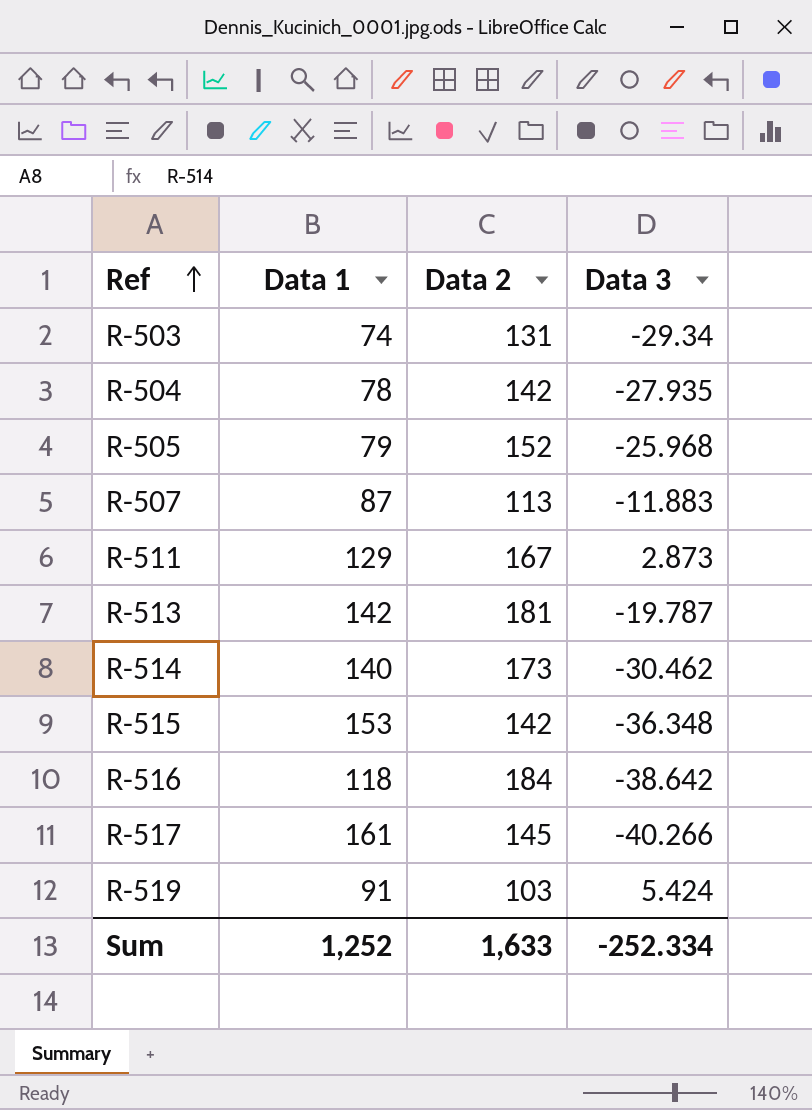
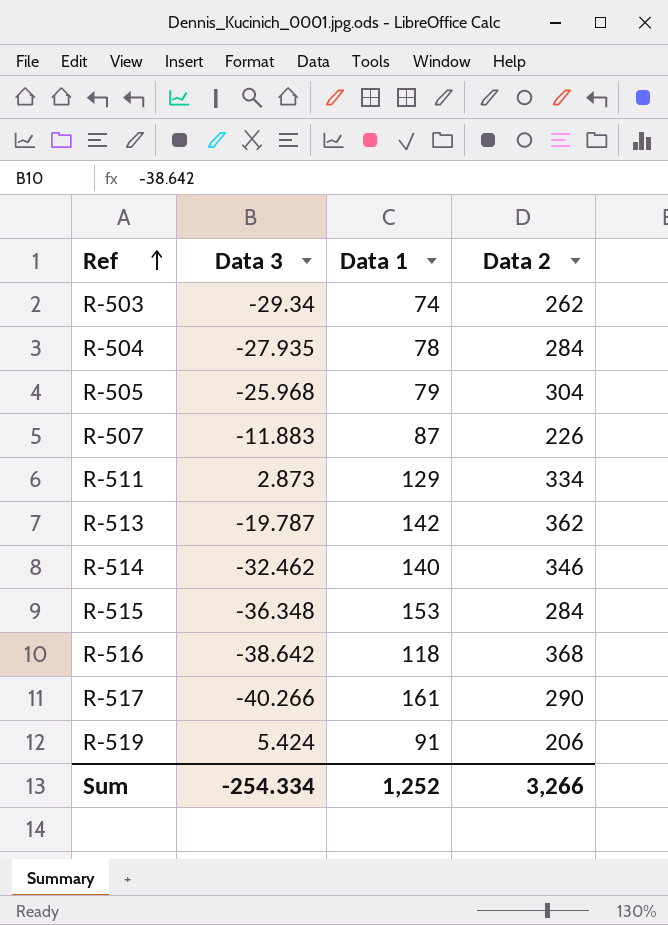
column Data 3 | position: 4 -> 2
R-503 | Data 2: 131 -> 262
R-504 | Data 2: 142 -> 284
R-505 | Data 2: 152 -> 304
R-507 | Data 2: 113 -> 226
R-511 | Data 2: 167 -> 334
R-513 | Data 2: 181 -> 362
R-514 | Data 3: -30.462 -> -32.462
R-514 | Data 2: 173 -> 346
R-515 | Data 2: 142 -> 284
R-516 | Data 2: 184 -> 368
R-517 | Data 2: 145 -> 290
R-519 | Data 2: 103 -> 206
Sum | Data 3: -252.334 -> -254.334
Sum | Data 2: 1,633 -> 3,266

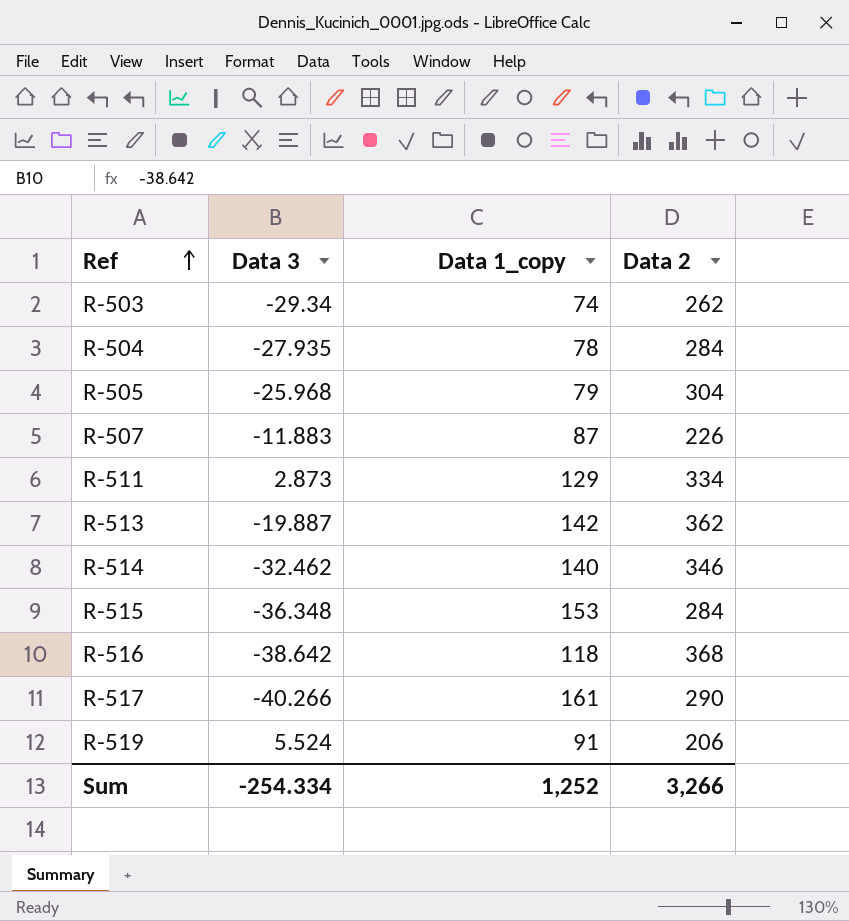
column name: Data 1 -> Data 1_copy
R-513 | Data 3: -19.787 -> -19.887
R-519 | Data 3: 5.424 -> 5.524

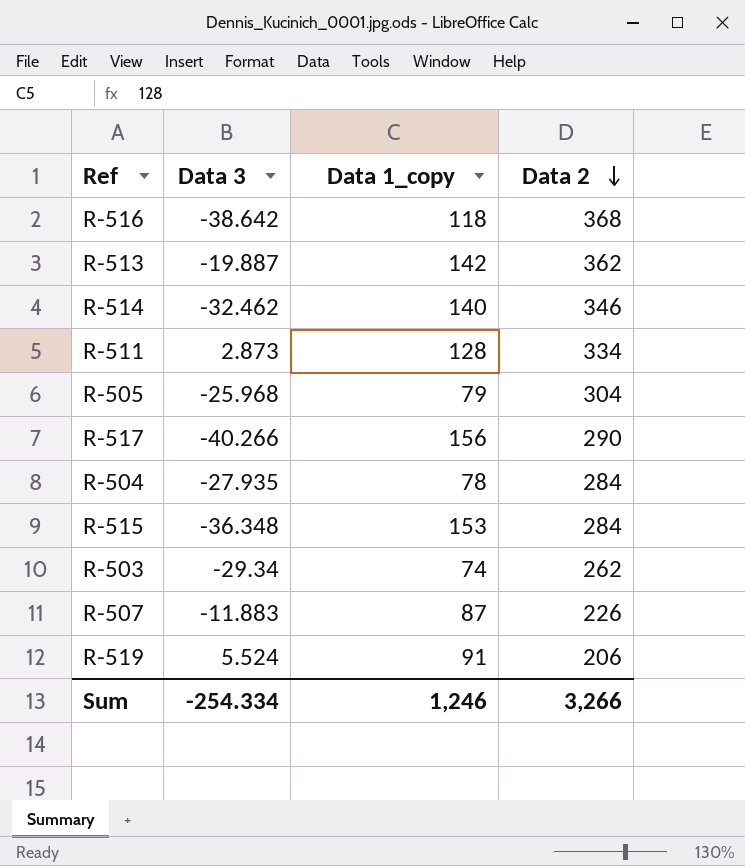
row order: Ref ascending -> Data 2 descending
R-511 | Data 1_copy: 129 -> 128
R-517 | Data 1_copy: 161 -> 156
Sum | Data 1_copy: 1,252 -> 1,246

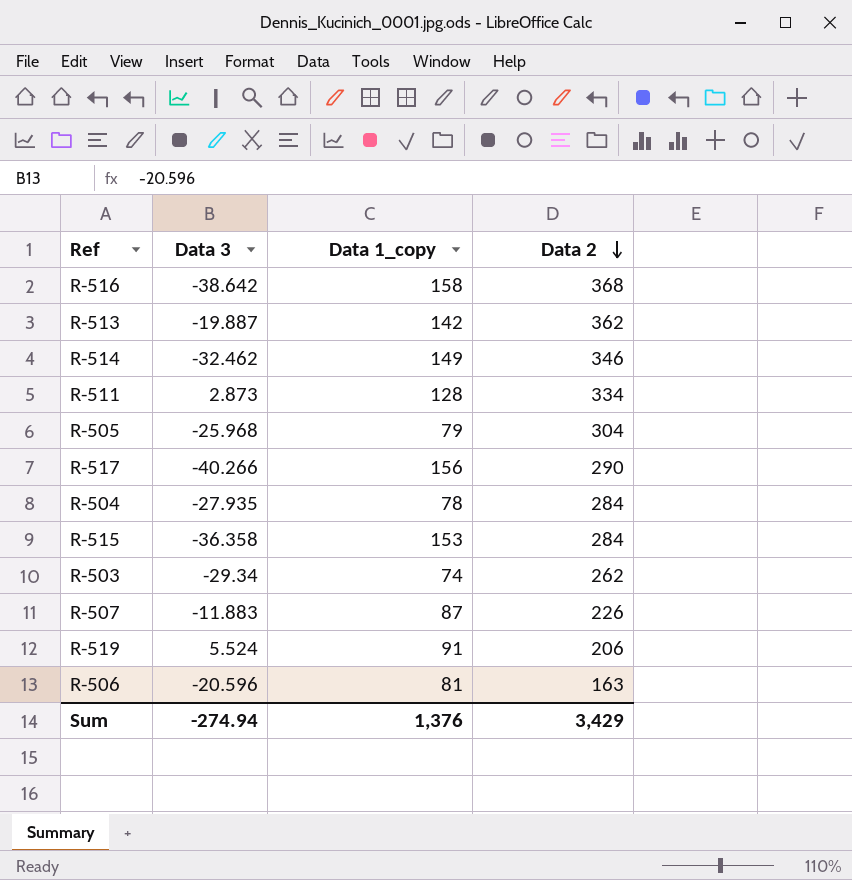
R-516 | Data 1_copy: 118 -> 158
R-514 | Data 1_copy: 140 -> 149
R-515 | Data 3: -36.348 -> -36.358
row R-506: none -> -20.596 | 81 | 163
Sum | Data 3: -254.334 -> -274.94
Sum | Data 1_copy: 1,246 -> 1,376
Sum | Data 2: 3,266 -> 3,429

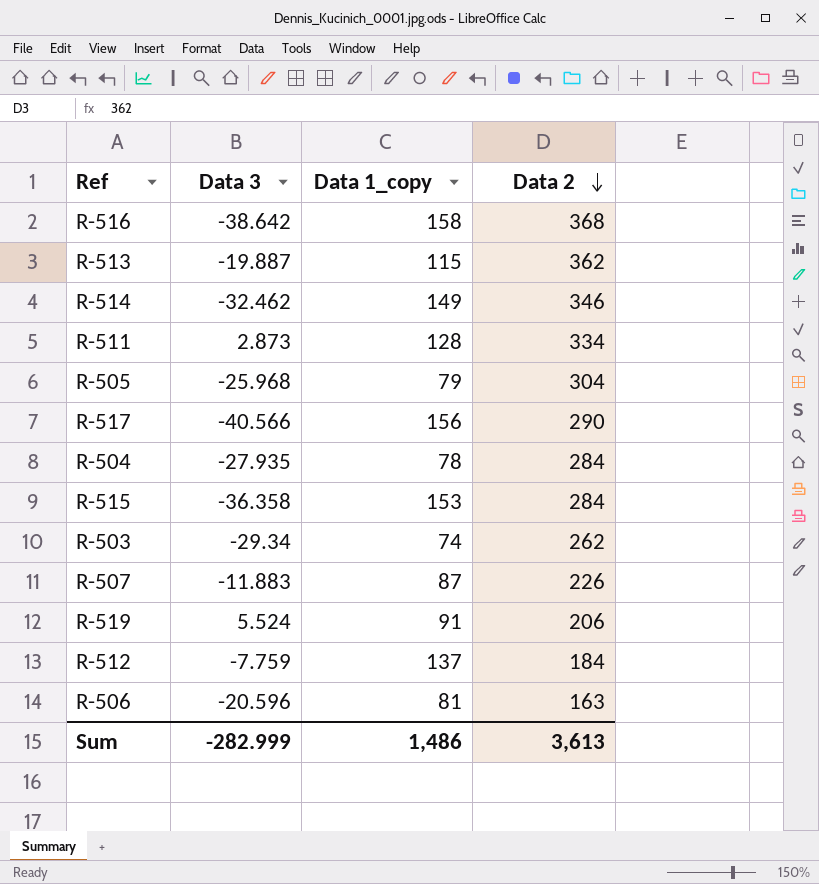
R-513 | Data 1_copy: 142 -> 115
R-517 | Data 3: -40.266 -> -40.566
row R-512: none -> -7.759 | 137 | 184
Sum | Data 3: -274.94 -> -282.999
Sum | Data 1_copy: 1,376 -> 1,486
Sum | Data 2: 3,429 -> 3,613

